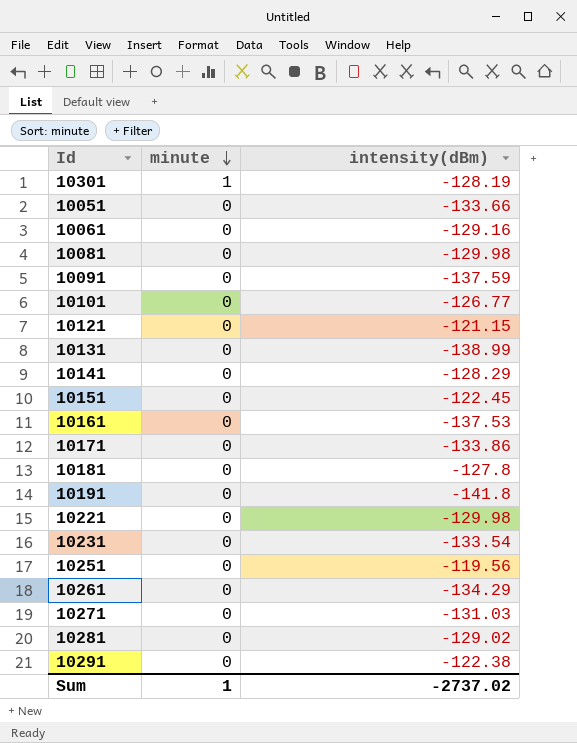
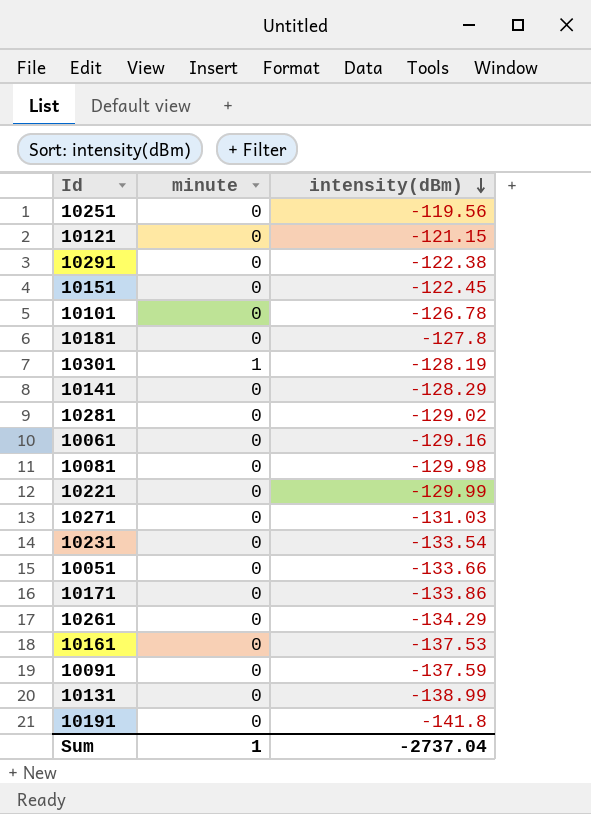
row order: minute descending -> intensity(dBm) descending
10101 | intensity(dBm): -126.77 -> -126.78
10221 | intensity(dBm): -129.98 -> -129.99
Sum | intensity(dBm): -2737.02 -> -2737.04

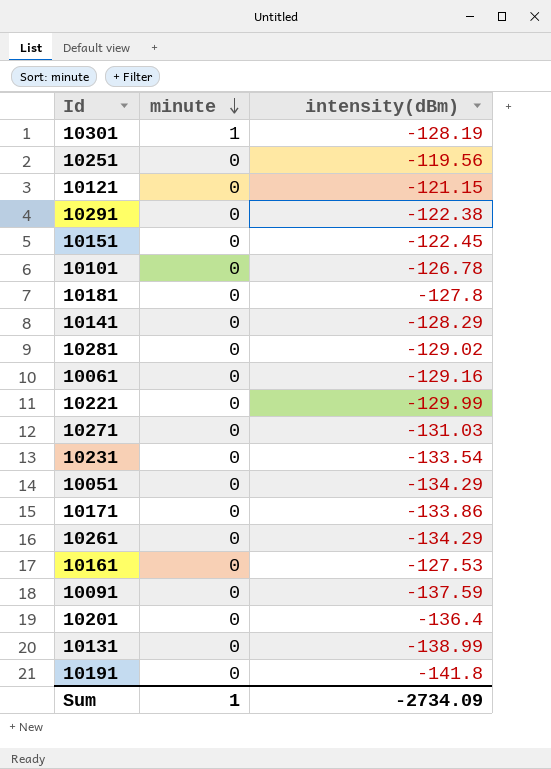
row order: intensity(dBm) descending -> minute descending
row 10081: 0 | -129.98 -> none
10051 | intensity(dBm): -133.66 -> -134.29
10161 | intensity(dBm): -137.53 -> -127.53
row 10201: none -> 0 | -136.4
Sum | intensity(dBm): -2737.04 -> -2734.09

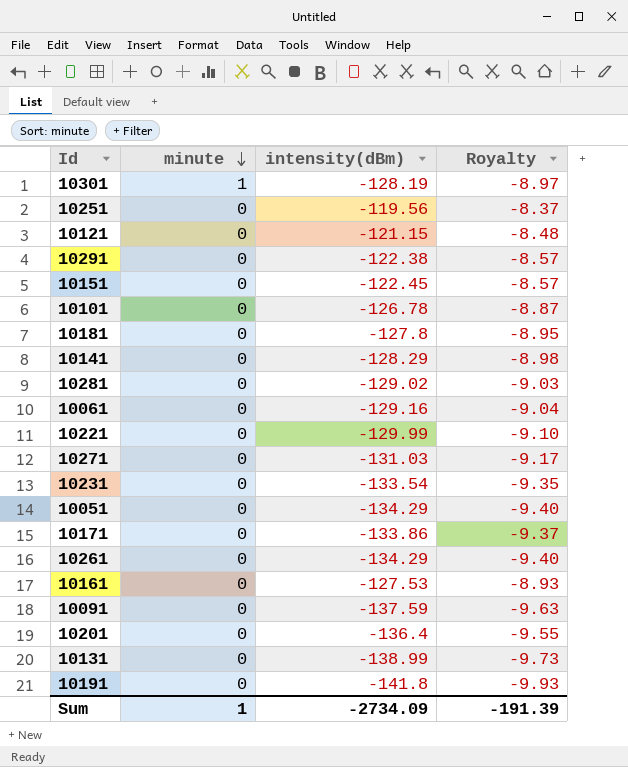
column Royalty | formula: none -> [intensity(dBm)] * 0.07

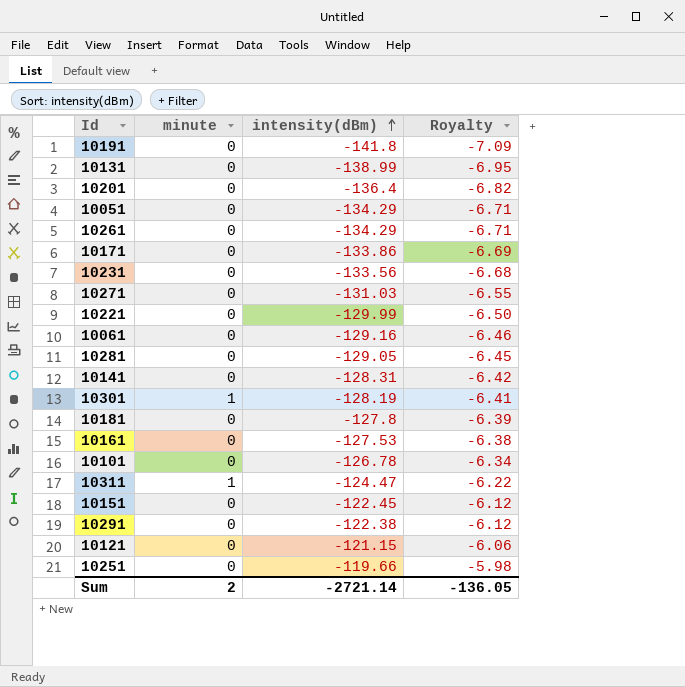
row order: minute descending -> intensity(dBm) ascending
column Royalty | formula: [intensity(dBm)] * 0.07 -> [intensity(dBm)] * 0.05
row 10091: 0 | -137.59 | -9.63 -> none
10231 | intensity(dBm): -133.54 -> -133.56
10281 | intensity(dBm): -129.02 -> -129.05
10141 | intensity(dBm): -128.29 -> -128.31
row 10311: none -> 1 | -124.47 | -6.22
10251 | intensity(dBm): -119.56 -> -119.66
Sum | minute: 1 -> 2
Sum | intensity(dBm): -2734.09 -> -2721.14
Sum | Royalty: -191.39 -> -136.05

